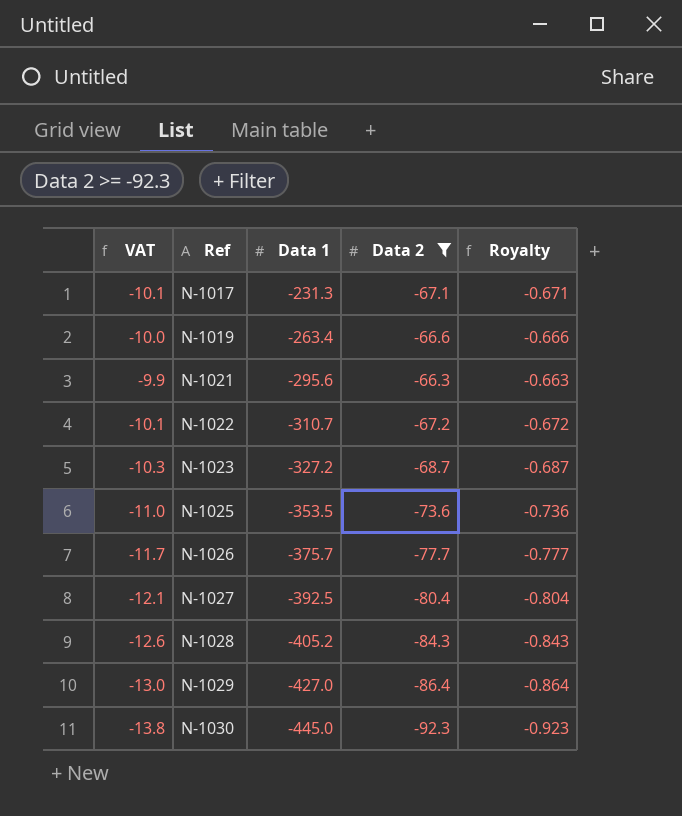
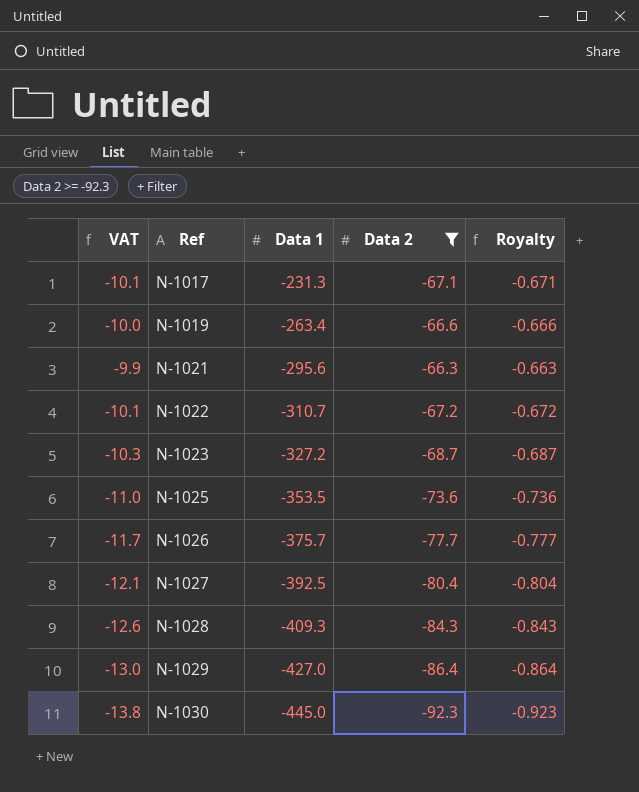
N-1028 | Data 1: -405.2 -> -409.3

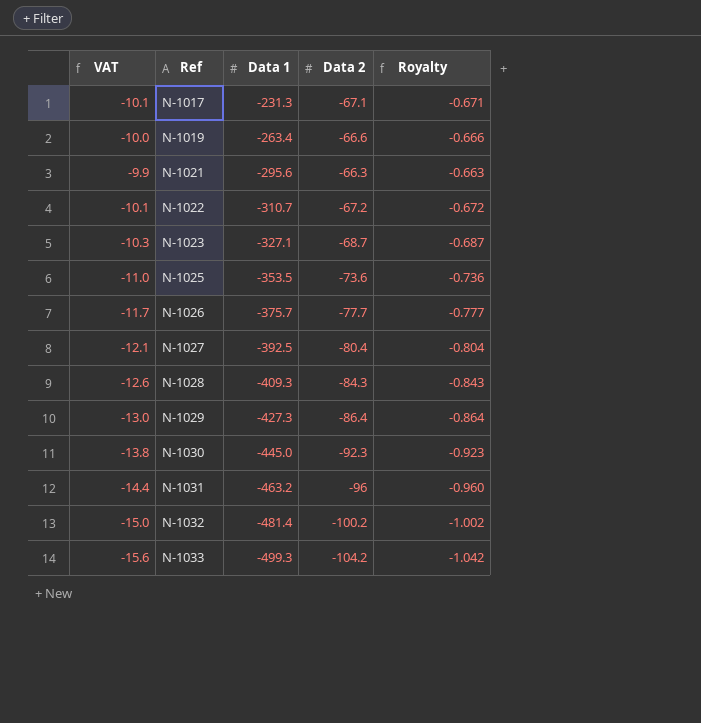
filter: Data 2 >= -92.3 -> none
N-1023 | Data 1: -327.2 -> -327.1
N-1029 | Data 1: -427.0 -> -427.3

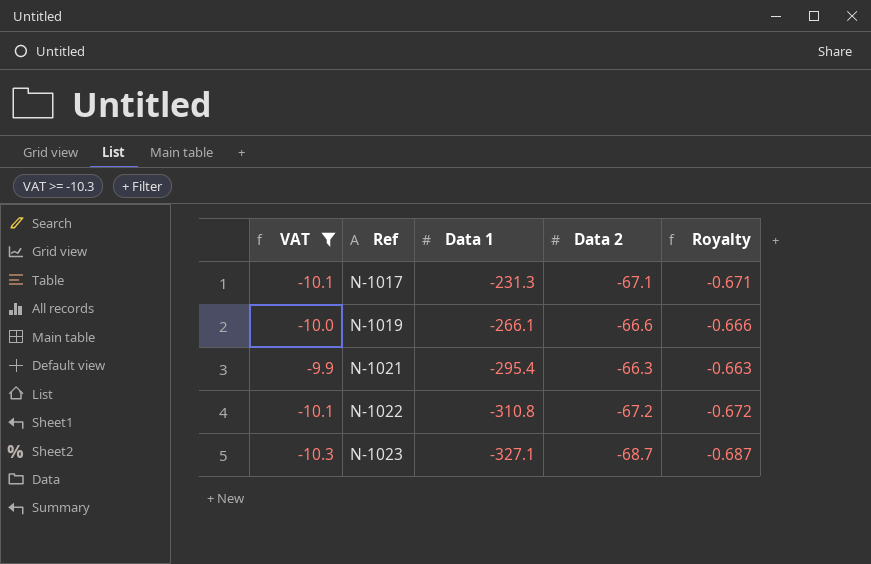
filter: none -> VAT >= -10.3
N-1019 | Data 1: -263.4 -> -266.1
N-1021 | Data 1: -295.6 -> -295.4
N-1022 | Data 1: -310.7 -> -310.8

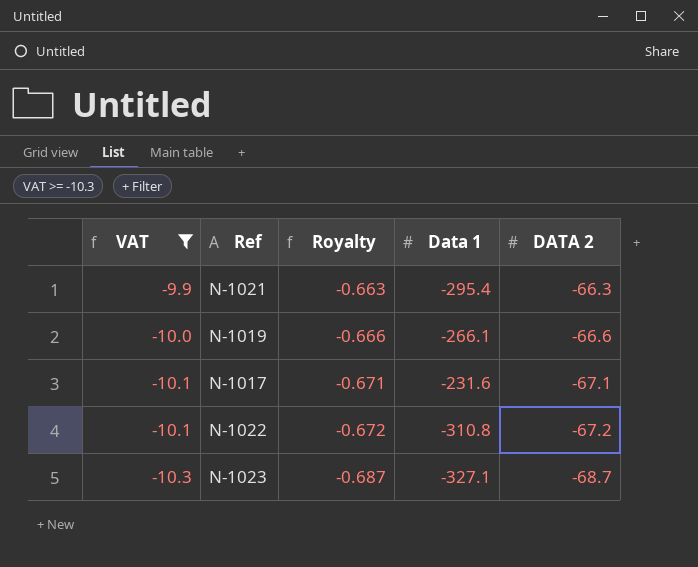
row order: Ref ascending -> VAT descending
column Royalty | position: 5 -> 3
column name: Data 2 -> DATA 2
N-1017 | Data 1: -231.3 -> -231.6

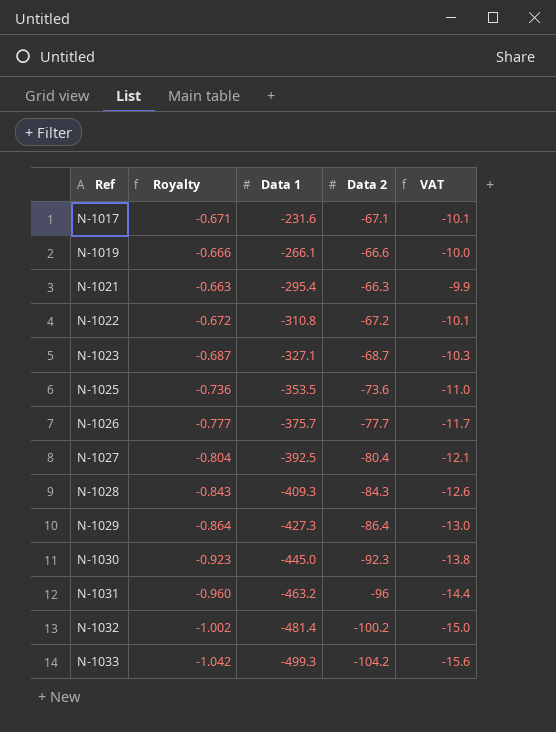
filter: VAT >= -10.3 -> none
row order: VAT descending -> Ref ascending
column name: DATA 2 -> Data 2
column VAT | position: 1 -> 5

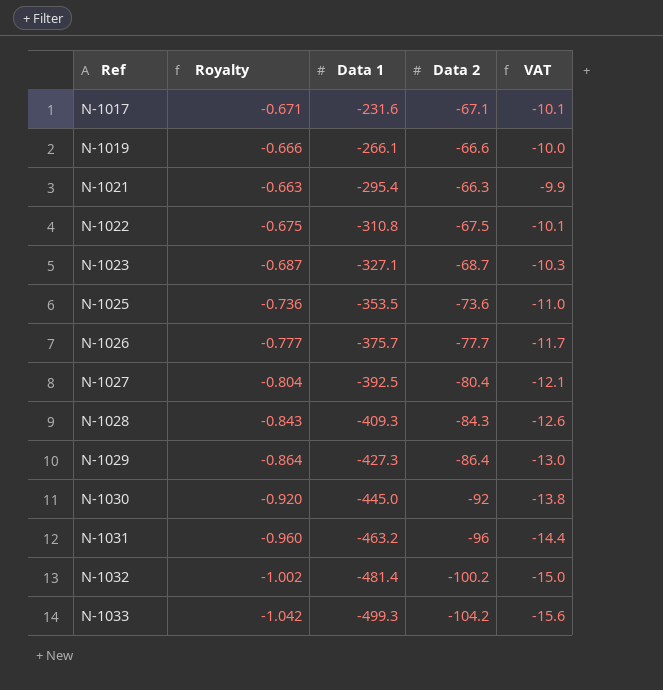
N-1022 | Royalty: -0.672 -> -0.675
N-1022 | Data 2: -67.2 -> -67.5
N-1030 | Royalty: -0.923 -> -0.920
N-1030 | Data 2: -92.3 -> -92

